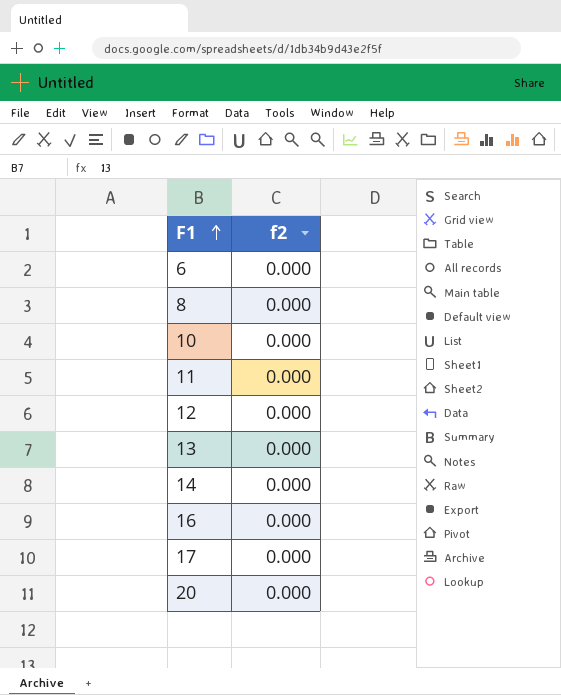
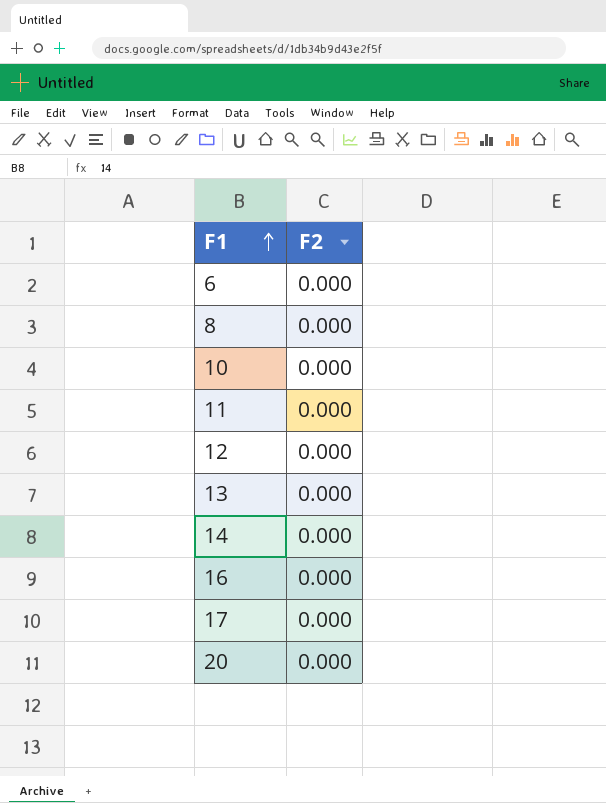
column name: f2 -> F2

